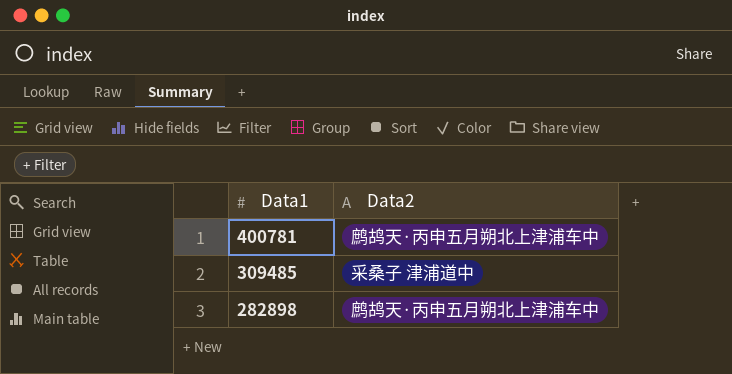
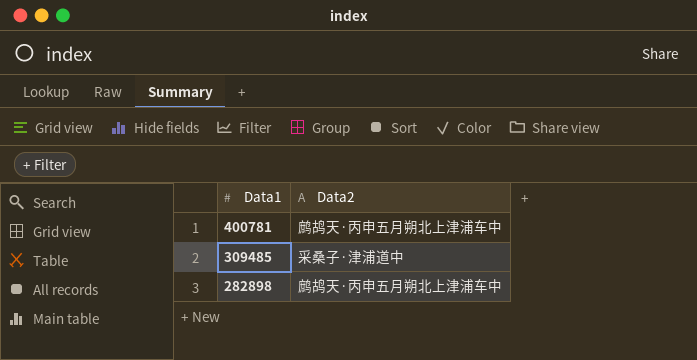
309485 | Data2: 采桑子 津浦道中 -> 采桑子·津浦道中

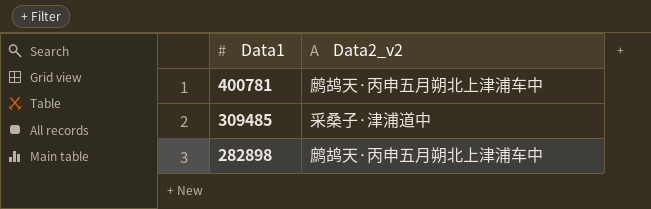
column name: Data2 -> Data2_v2

